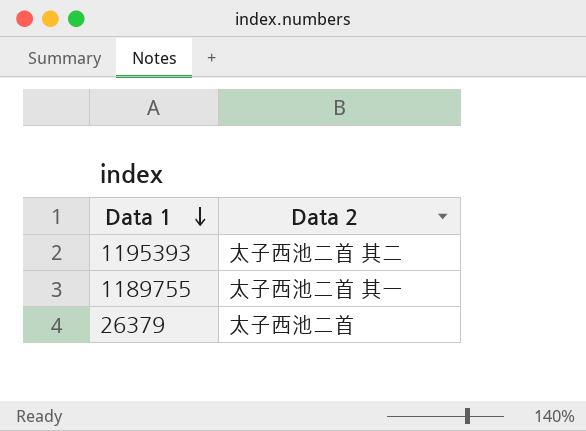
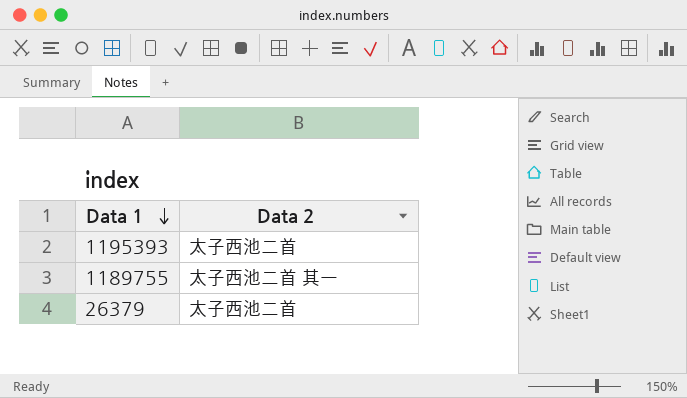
1195393 | Data 2: 太子西池二首 其二 -> 太子西池二首

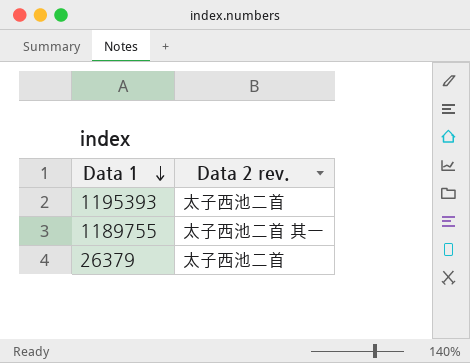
column name: Data 2 -> Data 2 rev.

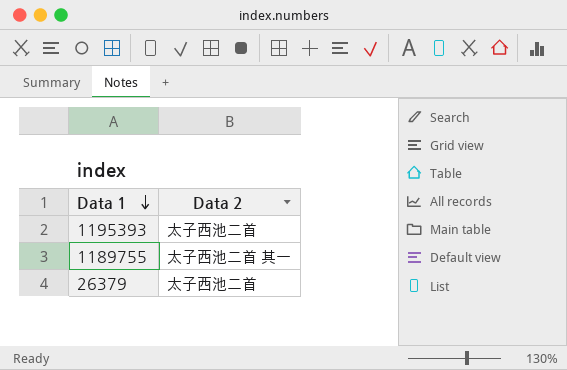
column name: Data 2 rev. -> Data 2

